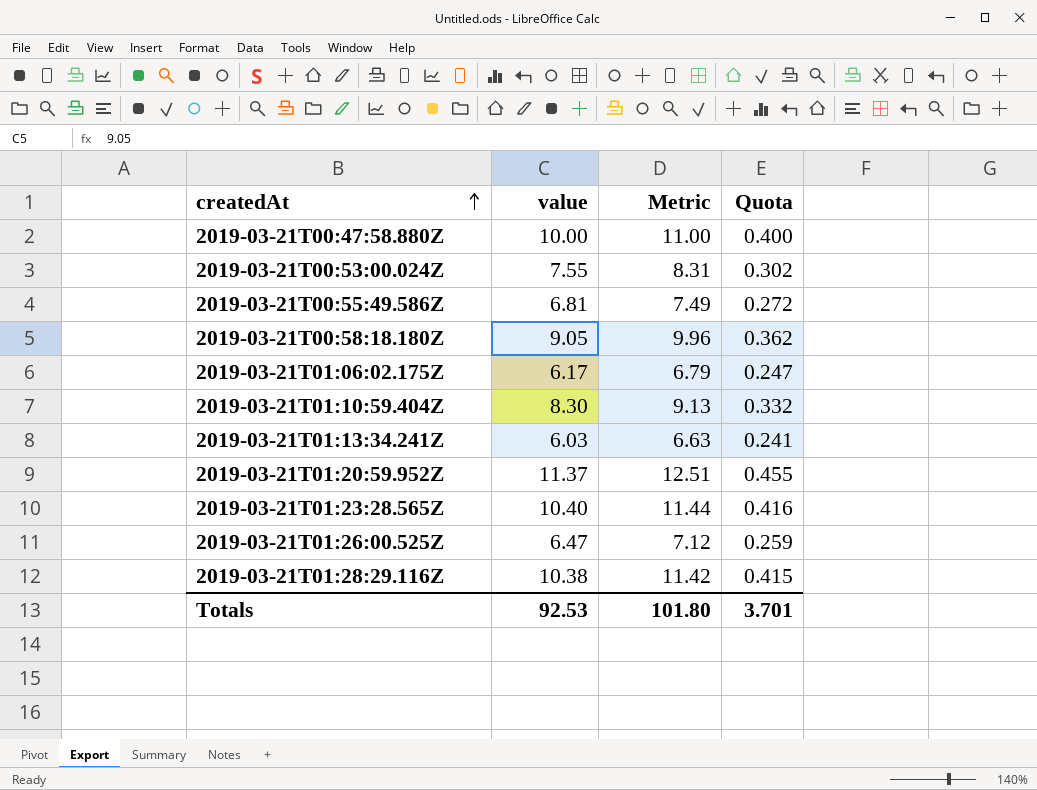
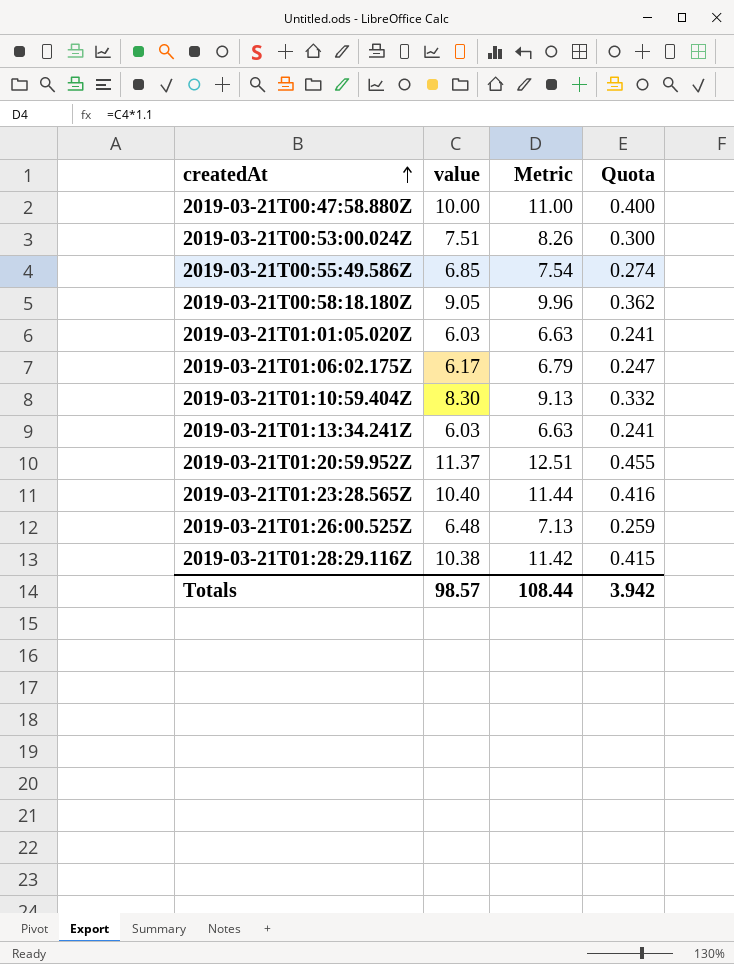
2019-03-21T00:53:00.024Z | value: 7.55 -> 7.51
2019-03-21T00:53:00.024Z | Metric: 8.31 -> 8.26
2019-03-21T00:53:00.024Z | Quota: 0.302 -> 0.300
2019-03-21T00:55:49.586Z | value: 6.81 -> 6.85
2019-03-21T00:55:49.586Z | Metric: 7.49 -> 7.54
2019-03-21T00:55:49.586Z | Quota: 0.272 -> 0.274
row 2019-03-21T01:01:05.020Z: none -> 6.03 | 6.63 | 0.241
2019-03-21T01:26:00.525Z | value: 6.47 -> 6.48
2019-03-21T01:26:00.525Z | Metric: 7.12 -> 7.13
Totals | value: 92.53 -> 98.57
Totals | Metric: 101.80 -> 108.44
Totals | Quota: 3.701 -> 3.942

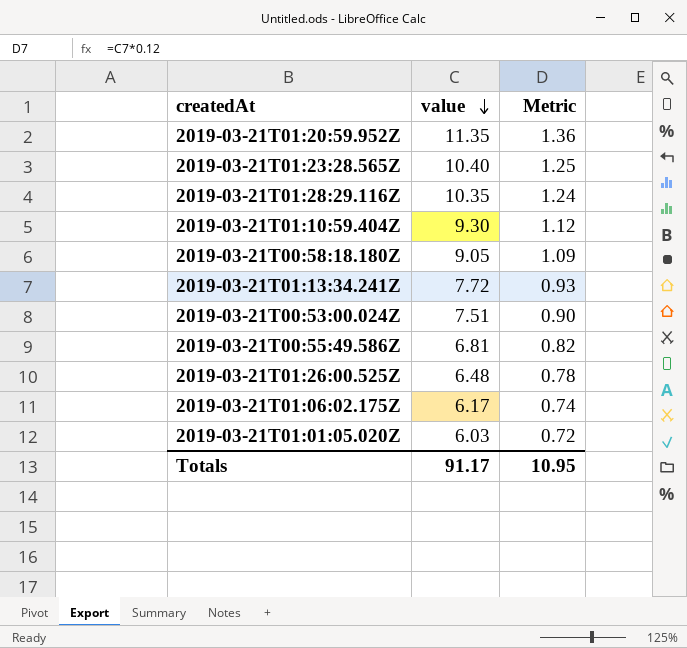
row order: createdAt ascending -> value descending
column Quota | formula: [value] * 0.04 -> none
column Metric | formula: [value] * 1.1 -> [value] * 0.12
row 2019-03-21T00:47:58.880Z: 10.00 | 11.00 | 0.400 -> none
2019-03-21T01:20:59.952Z | value: 11.37 -> 11.35
2019-03-21T01:28:29.116Z | value: 10.38 -> 10.35
2019-03-21T01:10:59.404Z | value: 8.30 -> 9.30
2019-03-21T01:13:34.241Z | value: 6.03 -> 7.72
2019-03-21T00:55:49.586Z | value: 6.85 -> 6.81
Totals | value: 98.57 -> 91.17
Totals | Metric: 108.44 -> 10.95

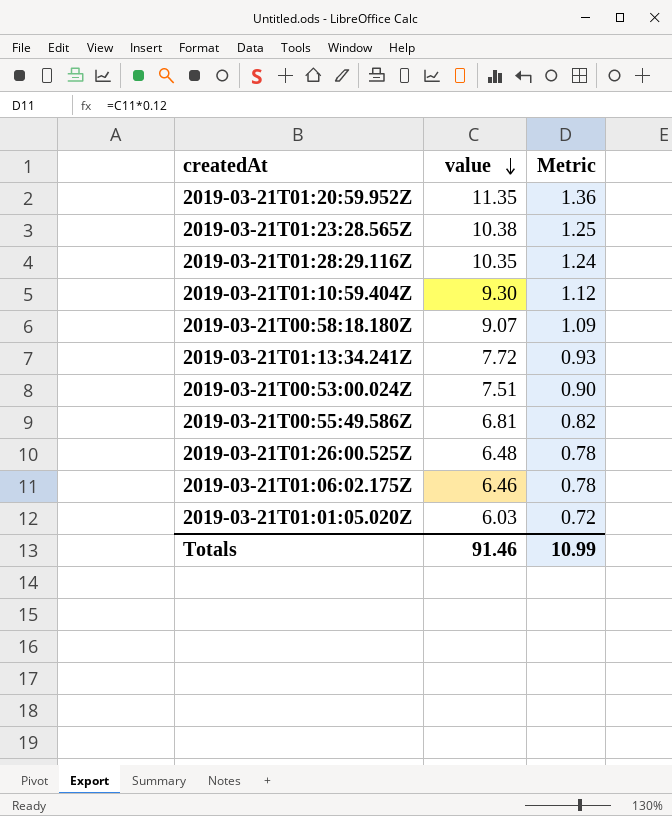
2019-03-21T01:23:28.565Z | value: 10.40 -> 10.38
2019-03-21T00:58:18.180Z | value: 9.05 -> 9.07
2019-03-21T01:06:02.175Z | value: 6.17 -> 6.46
2019-03-21T01:06:02.175Z | Metric: 0.74 -> 0.78
Totals | value: 91.17 -> 91.46
Totals | Metric: 10.95 -> 10.99

